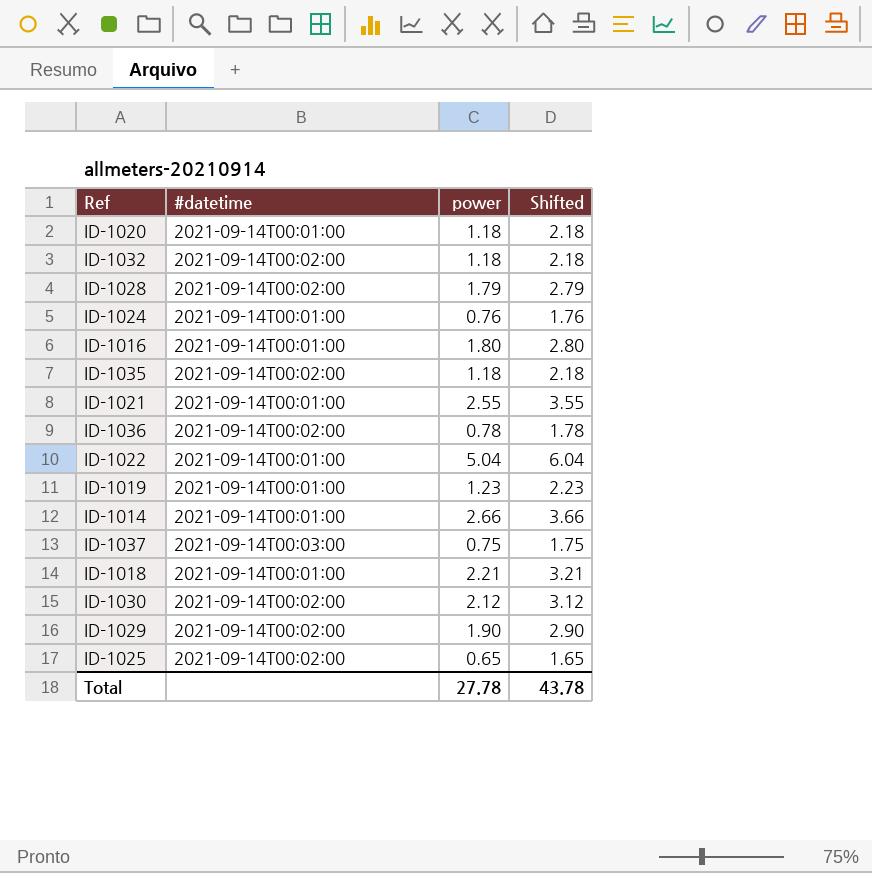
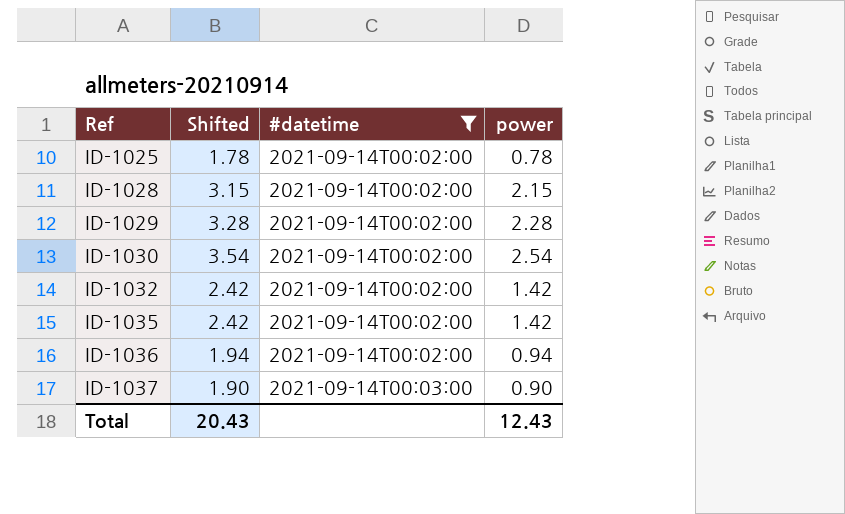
filter: none -> #datetime != 2021-09-14T00:01:00
row order: none -> Ref ascending
column Shifted | position: 4 -> 2
ID-1025 | Shifted: 1.65 -> 1.78
ID-1025 | power: 0.65 -> 0.78
ID-1028 | Shifted: 2.79 -> 3.15
ID-1028 | power: 1.79 -> 2.15
ID-1029 | Shifted: 2.90 -> 3.28
ID-1029 | power: 1.90 -> 2.28
ID-1030 | Shifted: 3.12 -> 3.54
ID-1030 | power: 2.12 -> 2.54
ID-1032 | Shifted: 2.18 -> 2.42
ID-1032 | power: 1.18 -> 1.42
ID-1035 | Shifted: 2.18 -> 2.42
ID-1035 | power: 1.18 -> 1.42
ID-1036 | Shifted: 1.78 -> 1.94
ID-1036 | power: 0.78 -> 0.94
ID-1037 | Shifted: 1.75 -> 1.90
ID-1037 | power: 0.75 -> 0.90
Total | Shifted: 43.78 -> 20.43
Total | power: 27.78 -> 12.43

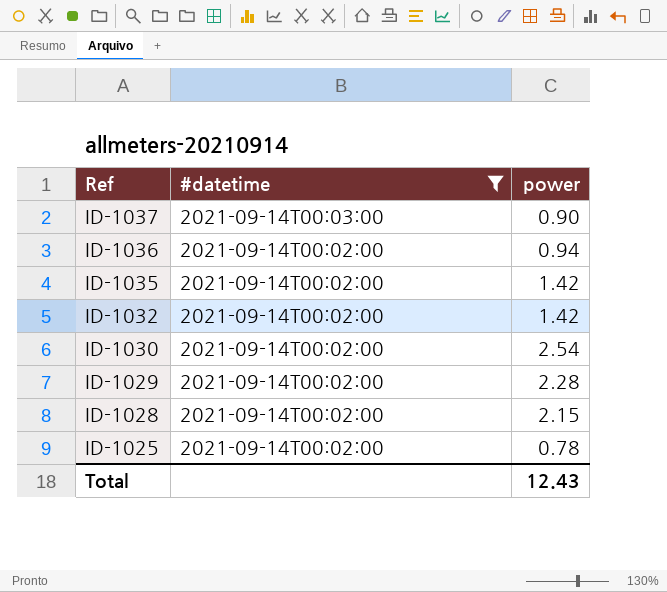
row order: Ref ascending -> Ref descending
column Shifted | formula: [power] + 1 -> none

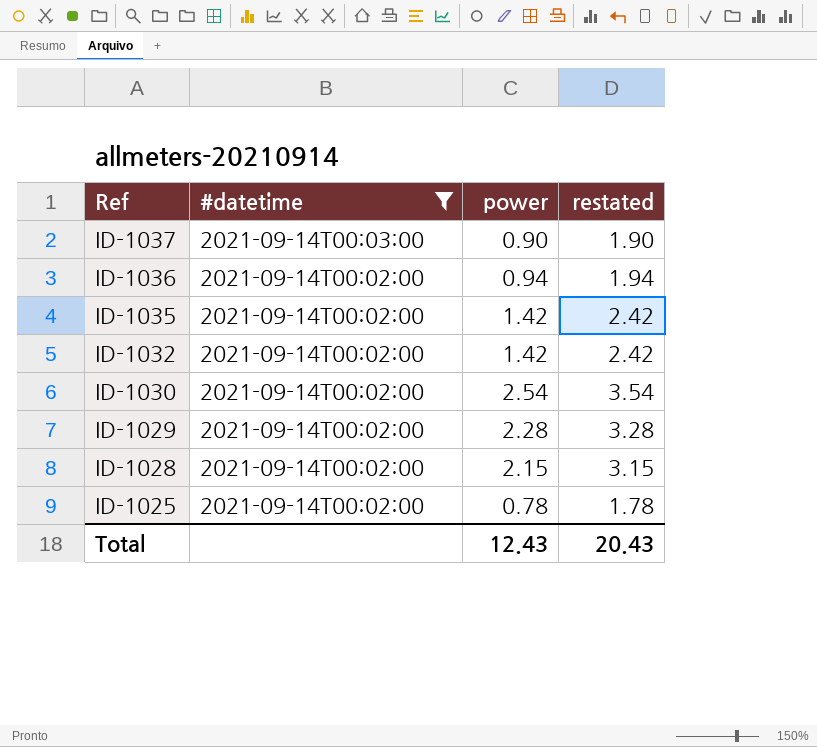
column restated | formula: none -> [power] + 1

